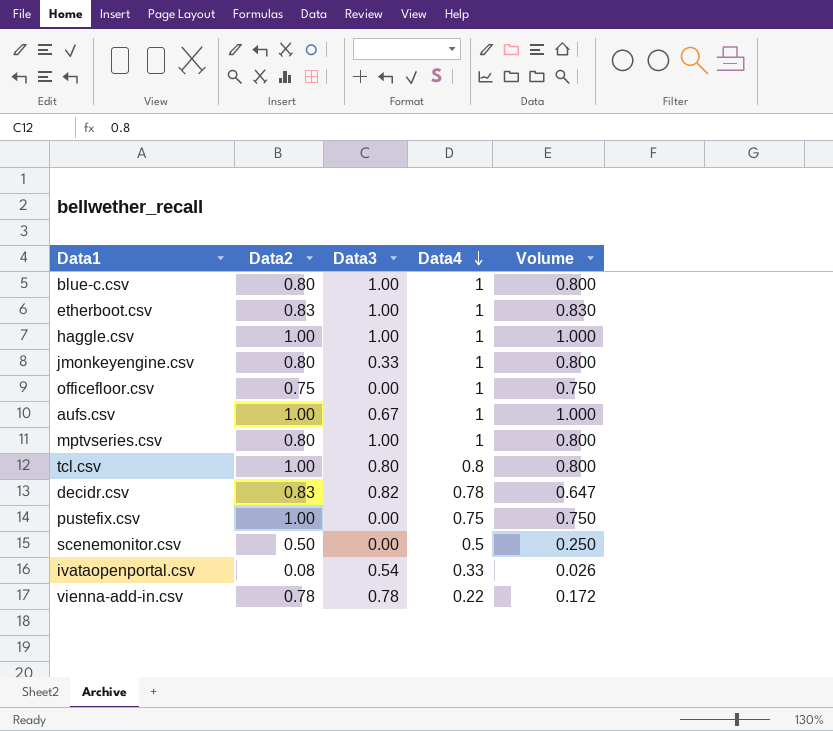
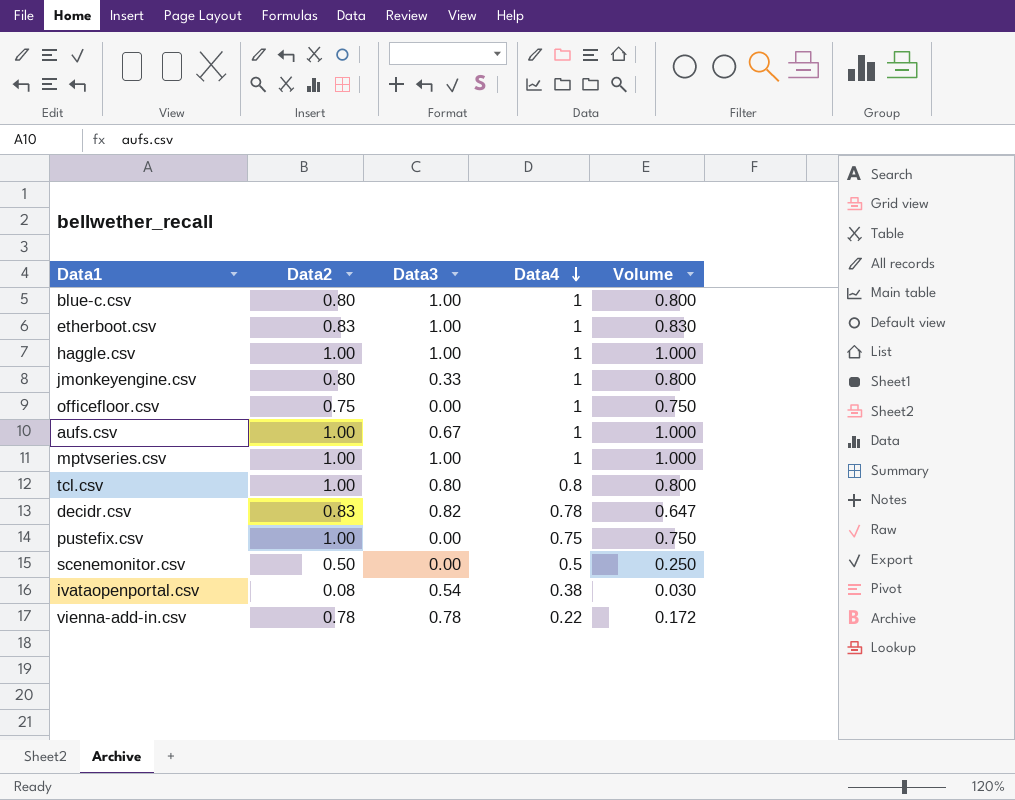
mptvseries.csv | Data2: 0.80 -> 1.00
mptvseries.csv | Volume: 0.800 -> 1.000
ivataopenportal.csv | Data4: 0.33 -> 0.38
ivataopenportal.csv | Volume: 0.026 -> 0.030

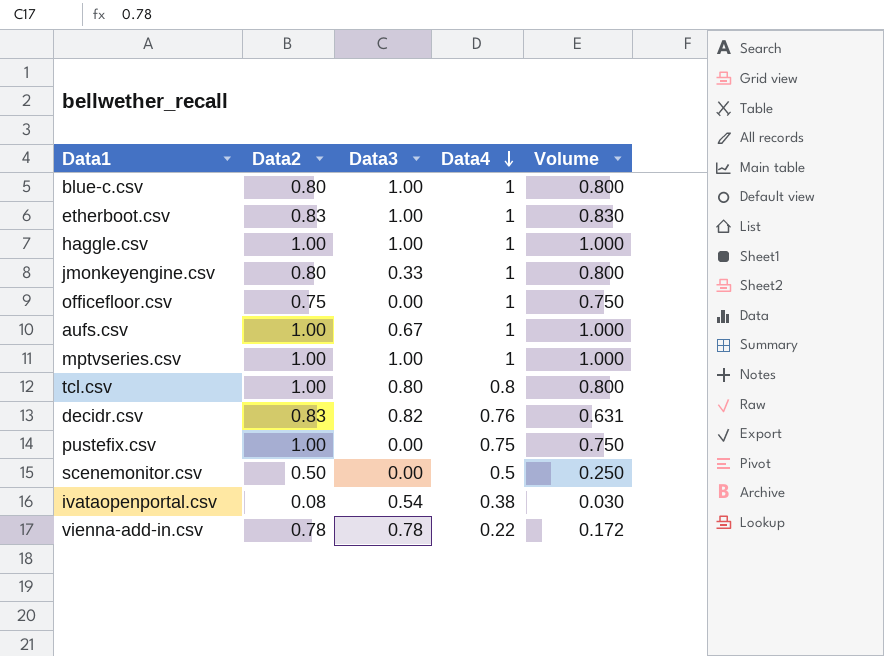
decidr.csv | Data4: 0.78 -> 0.76
decidr.csv | Volume: 0.647 -> 0.631

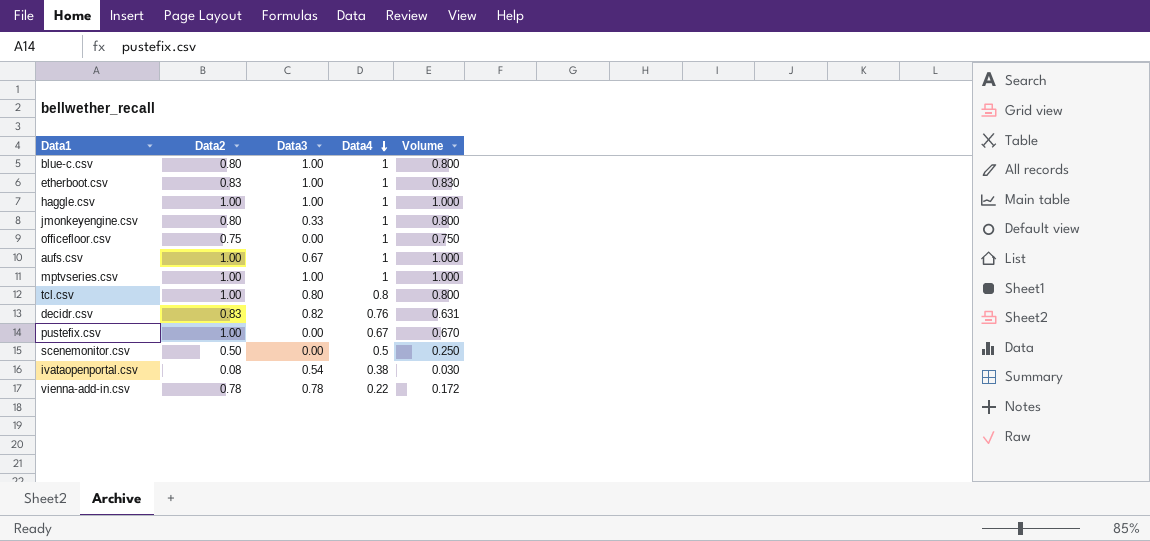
pustefix.csv | Data4: 0.75 -> 0.67
pustefix.csv | Volume: 0.750 -> 0.670

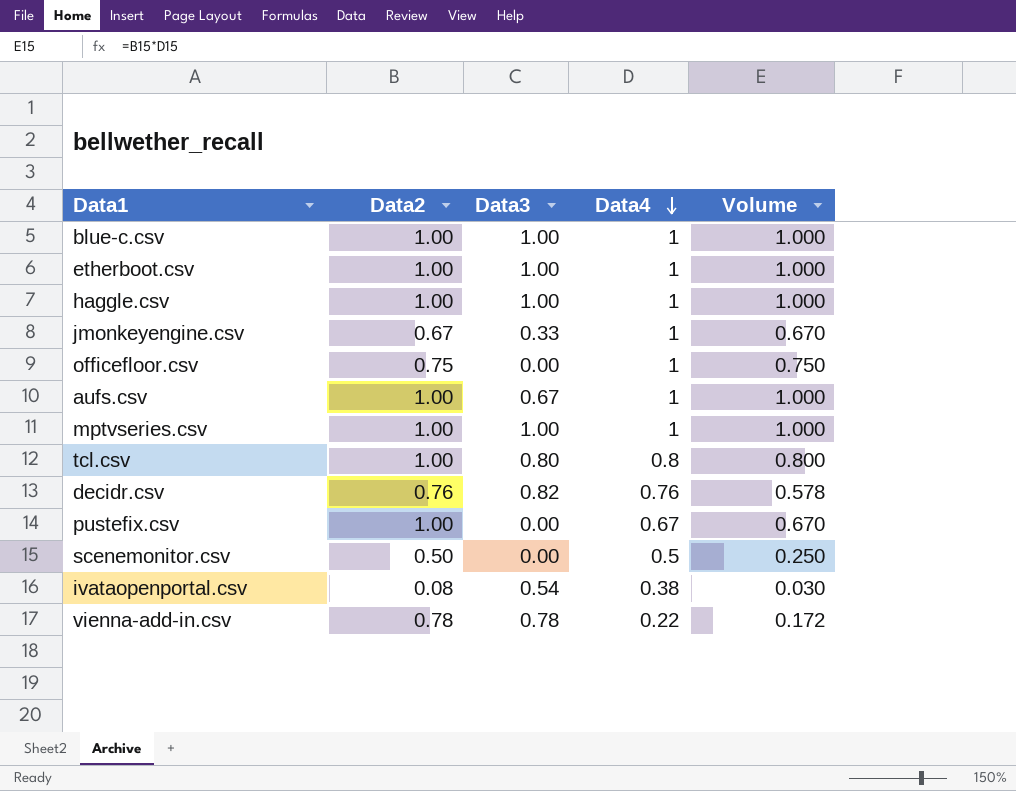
blue-c.csv | Data2: 0.80 -> 1.00
blue-c.csv | Volume: 0.800 -> 1.000
etherboot.csv | Data2: 0.83 -> 1.00
etherboot.csv | Volume: 0.830 -> 1.000
jmonkeyengine.csv | Data2: 0.80 -> 0.67
jmonkeyengine.csv | Volume: 0.800 -> 0.670
decidr.csv | Data2: 0.83 -> 0.76
decidr.csv | Volume: 0.631 -> 0.578

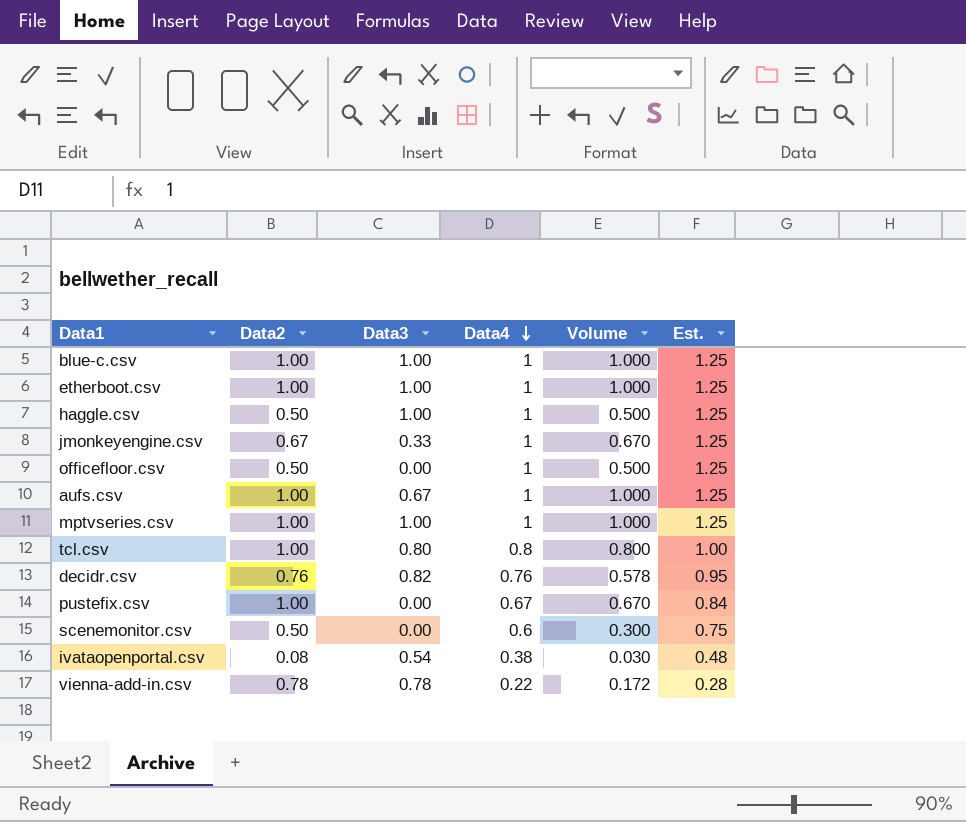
column Est. | formula: none -> [Data4] * 1.25
haggle.csv | Data2: 1.00 -> 0.50
haggle.csv | Volume: 1.000 -> 0.500
officefloor.csv | Data2: 0.75 -> 0.50
officefloor.csv | Volume: 0.750 -> 0.500
scenemonitor.csv | Data4: 0.5 -> 0.6
scenemonitor.csv | Volume: 0.250 -> 0.300

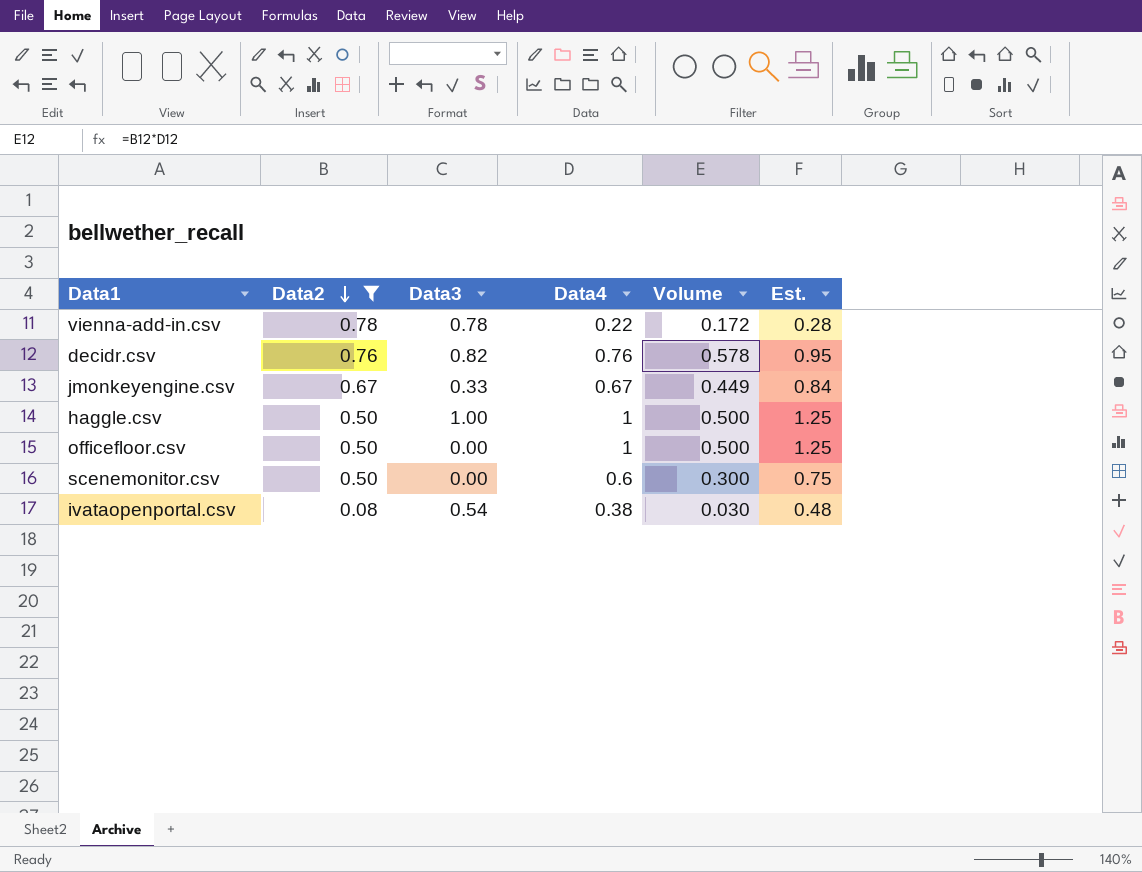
filter: none -> Data2 != 1.00
row order: Data4 descending -> Data2 descending
jmonkeyengine.csv | Data4: 1 -> 0.67
jmonkeyengine.csv | Volume: 0.670 -> 0.449
jmonkeyengine.csv | Est.: 1.25 -> 0.84

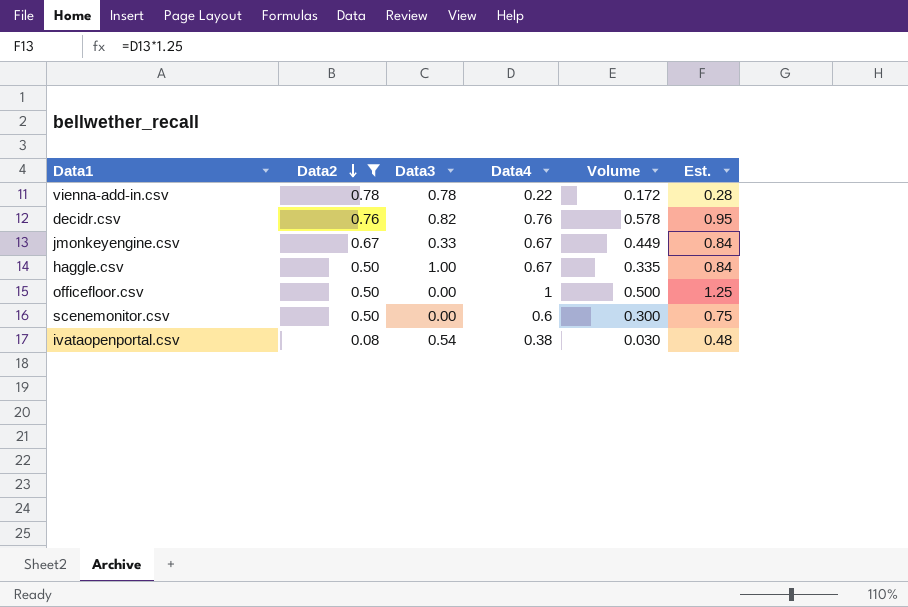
haggle.csv | Data4: 1 -> 0.67
haggle.csv | Volume: 0.500 -> 0.335
haggle.csv | Est.: 1.25 -> 0.84

